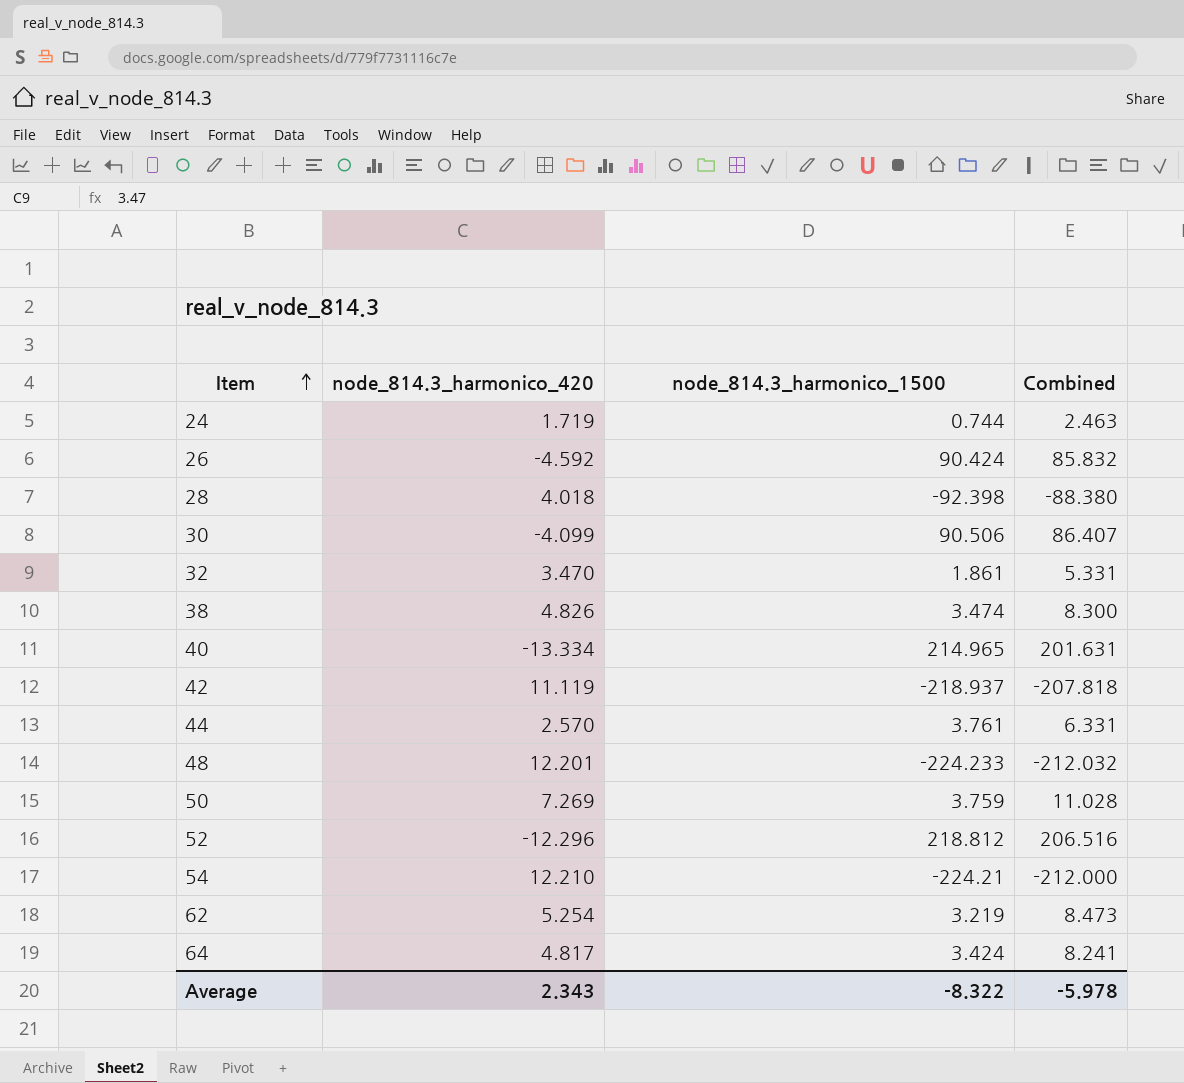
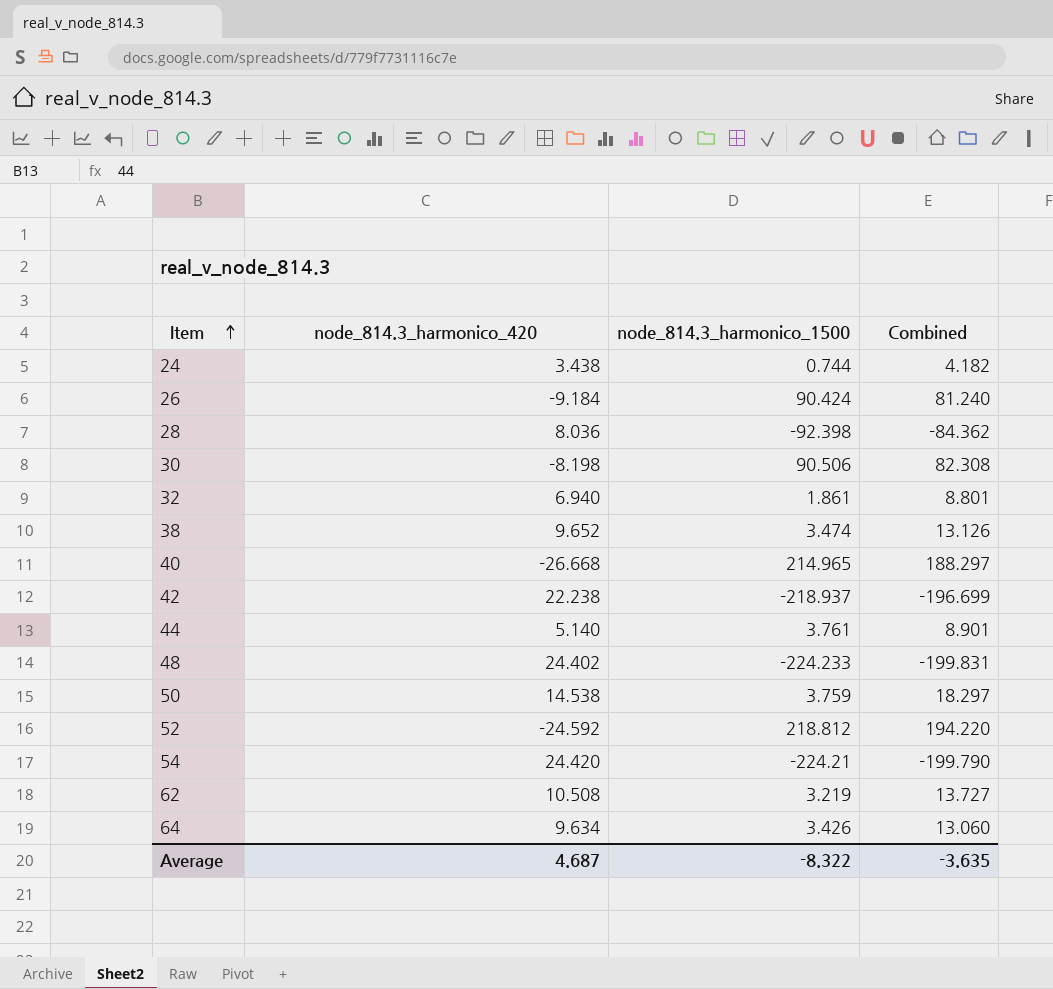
24 | node_814.3_harmonico_420: 1.719 -> 3.438
24 | Combined: 2.463 -> 4.182
26 | node_814.3_harmonico_420: -4.592 -> -9.184
26 | Combined: 85.832 -> 81.240
28 | node_814.3_harmonico_420: 4.018 -> 8.036
28 | Combined: -88.380 -> -84.362
30 | node_814.3_harmonico_420: -4.099 -> -8.198
30 | Combined: 86.407 -> 82.308
32 | node_814.3_harmonico_420: 3.470 -> 6.940
32 | Combined: 5.331 -> 8.801
38 | node_814.3_harmonico_420: 4.826 -> 9.652
38 | Combined: 8.300 -> 13.126
40 | node_814.3_harmonico_420: -13.334 -> -26.668
40 | Combined: 201.631 -> 188.297
42 | node_814.3_harmonico_420: 11.119 -> 22.238
42 | Combined: -207.818 -> -196.699
44 | node_814.3_harmonico_420: 2.570 -> 5.140
44 | Combined: 6.331 -> 8.901
48 | node_814.3_harmonico_420: 12.201 -> 24.402
48 | Combined: -212.032 -> -199.831
50 | node_814.3_harmonico_420: 7.269 -> 14.538
50 | Combined: 11.028 -> 18.297
52 | node_814.3_harmonico_420: -12.296 -> -24.592
52 | Combined: 206.516 -> 194.220
54 | node_814.3_harmonico_420: 12.210 -> 24.420
54 | Combined: -212.000 -> -199.790
62 | node_814.3_harmonico_420: 5.254 -> 10.508
62 | Combined: 8.473 -> 13.727
64 | node_814.3_harmonico_420: 4.817 -> 9.634
64 | node_814.3_harmonico_1500: 3.424 -> 3.426
64 | Combined: 8.241 -> 13.060
Average | node_814.3_harmonico_420: 2.343 -> 4.687
Average | Combined: -5.978 -> -3.635

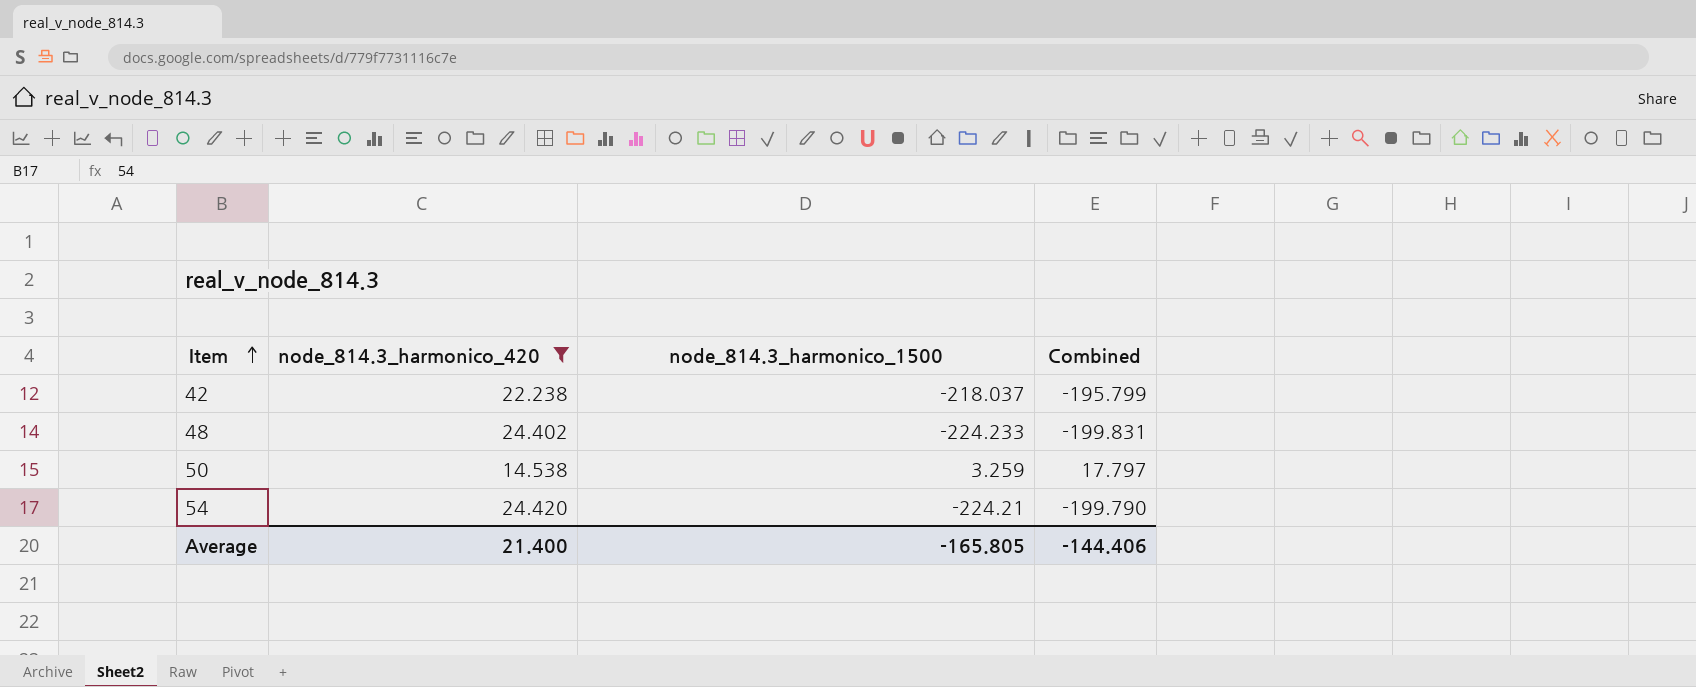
filter: none -> node_814.3_harmonico_420 >= 14.538
42 | node_814.3_harmonico_1500: -218.937 -> -218.037
42 | Combined: -196.699 -> -195.799
50 | node_814.3_harmonico_1500: 3.759 -> 3.259
50 | Combined: 18.297 -> 17.797
Average | node_814.3_harmonico_420: 4.687 -> 21.400
Average | node_814.3_harmonico_1500: -8.322 -> -165.805
Average | Combined: -3.635 -> -144.406

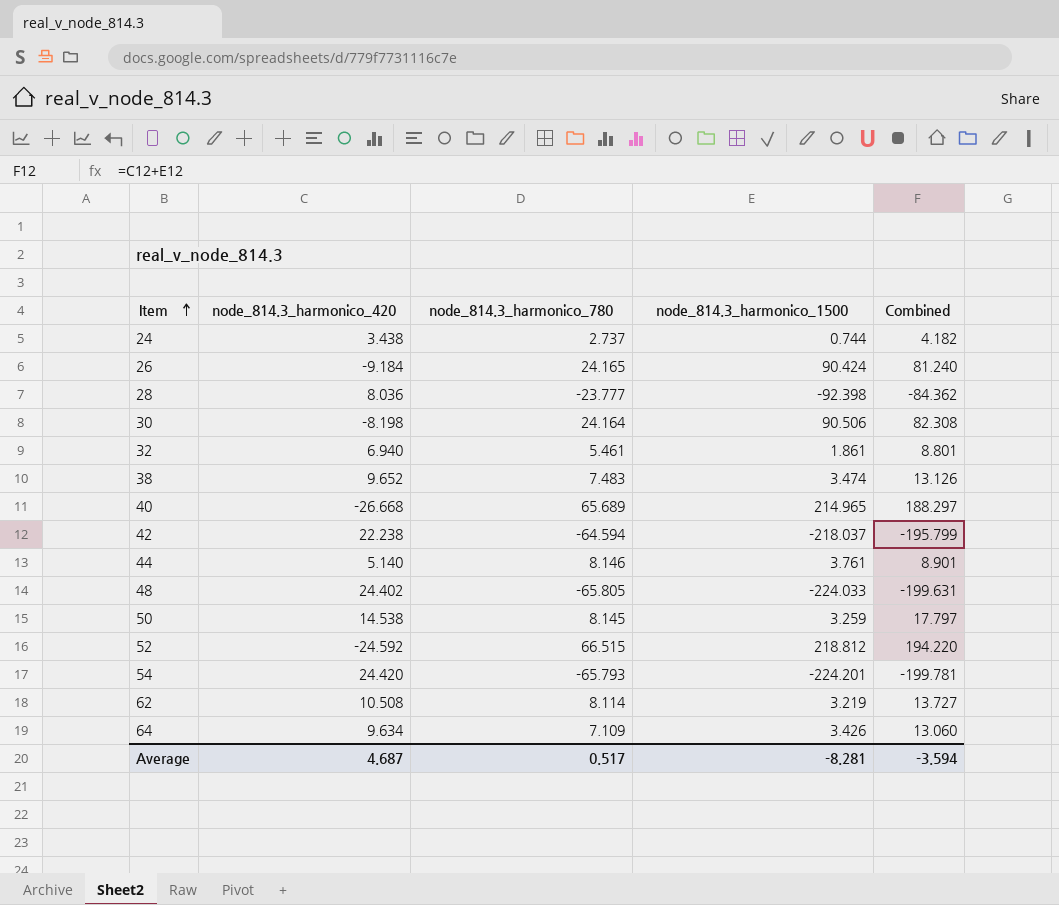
filter: node_814.3_harmonico_420 >= 14.538 -> none
column node_814.3_harmonico_780 | position: none -> 3
48 | node_814.3_harmonico_1500: -224.233 -> -224.033
48 | Combined: -199.831 -> -199.631
54 | node_814.3_harmonico_1500: -224.21 -> -224.201
54 | Combined: -199.790 -> -199.781
Average | node_814.3_harmonico_420: 21.400 -> 4.687
Average | node_814.3_harmonico_1500: -165.805 -> -8.281
Average | Combined: -144.406 -> -3.594

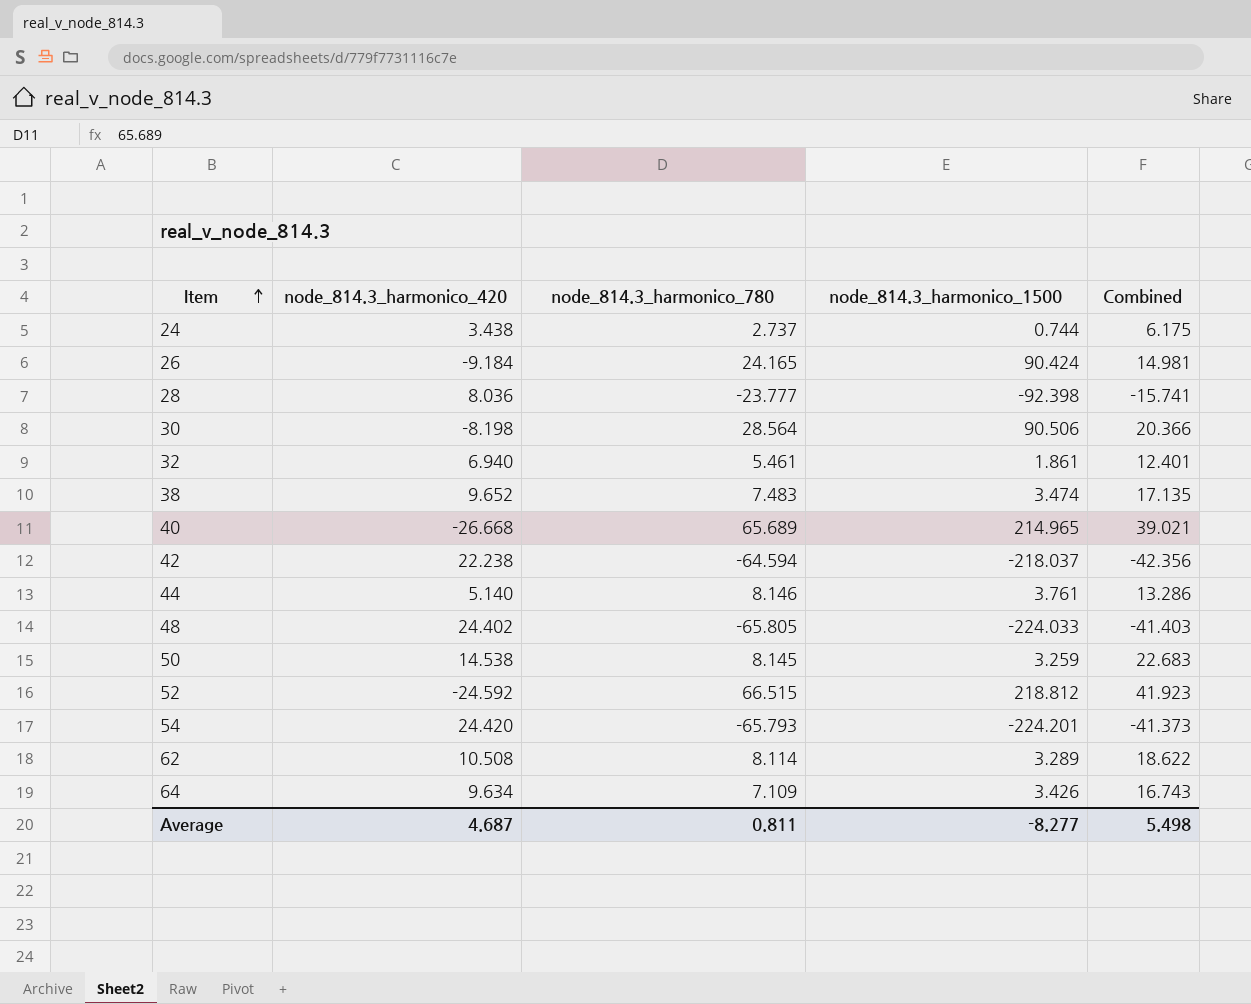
column Combined | formula: [node_814.3_harmonico_420] + [node_814.3_harmonico_1500] -> [node_814.3_harmonico_420] + [node_814.3_harmonico_780]
30 | node_814.3_harmonico_780: 24.164 -> 28.564
62 | node_814.3_harmonico_1500: 3.219 -> 3.289
Average | node_814.3_harmonico_780: 0.517 -> 0.811
Average | node_814.3_harmonico_1500: -8.281 -> -8.277
Average | Combined: -3.594 -> 5.498

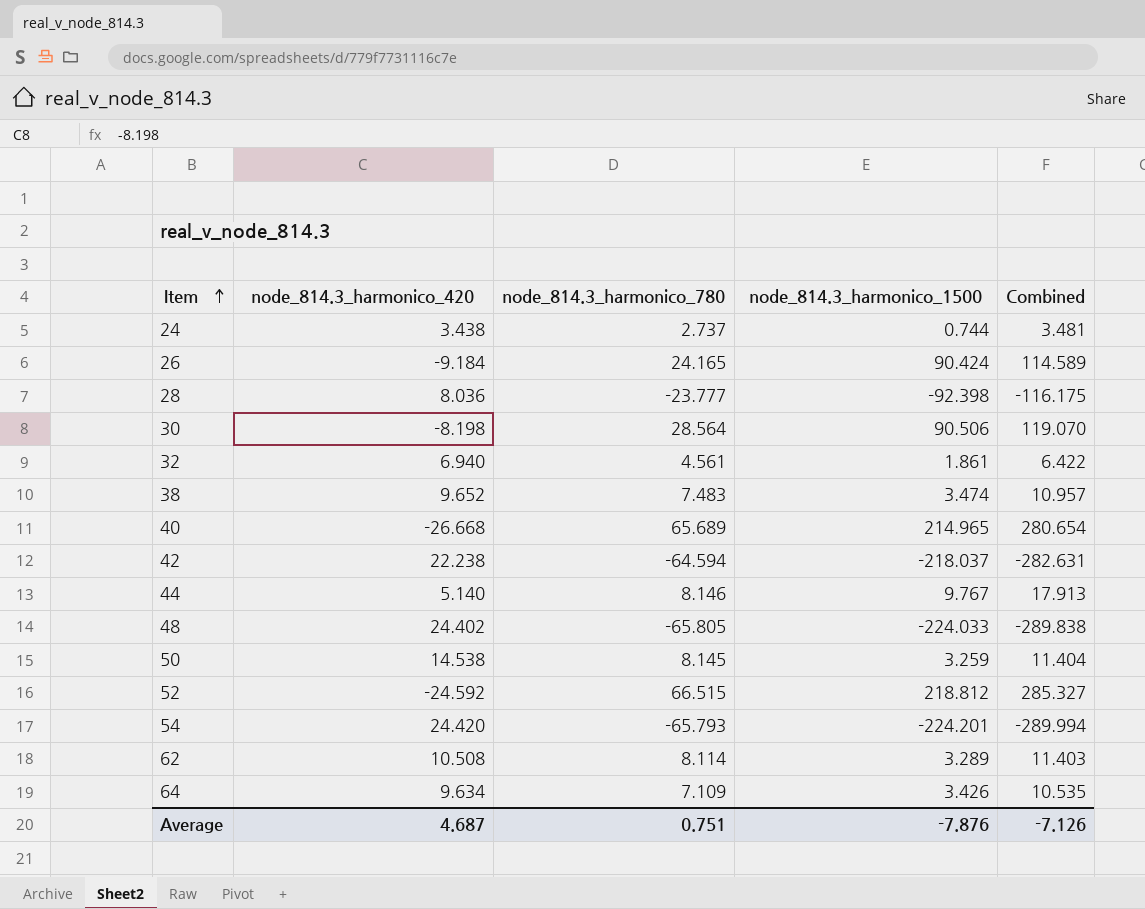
column Combined | formula: [node_814.3_harmonico_420] + [node_814.3_harmonico_780] -> [node_814.3_harmonico_780] + [node_814.3_harmonico_1500]
32 | node_814.3_harmonico_780: 5.461 -> 4.561
44 | node_814.3_harmonico_1500: 3.761 -> 9.767
Average | node_814.3_harmonico_780: 0.811 -> 0.751
Average | node_814.3_harmonico_1500: -8.277 -> -7.876
Average | Combined: 5.498 -> -7.126

